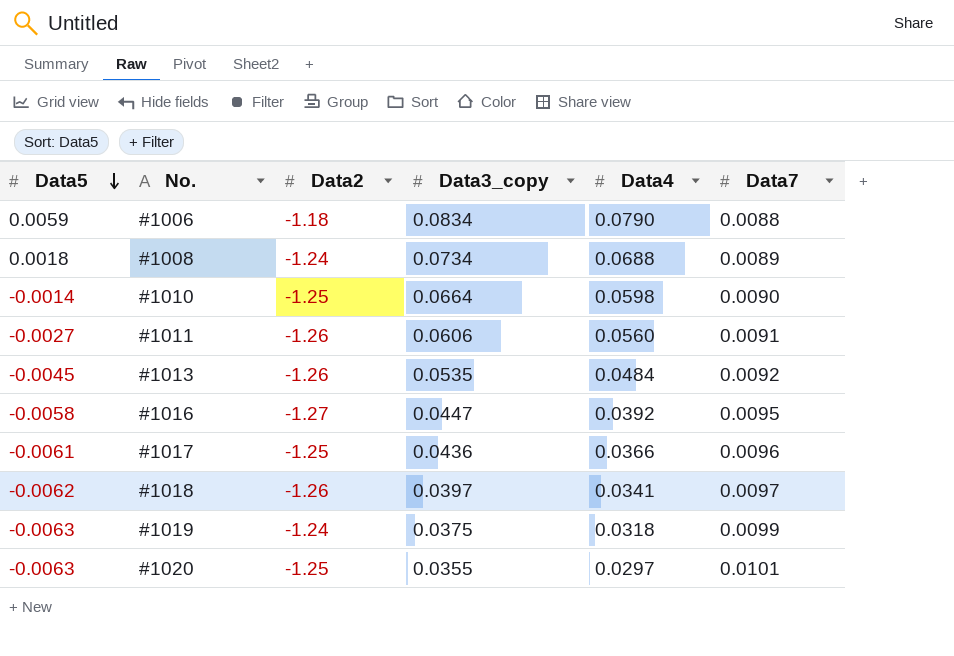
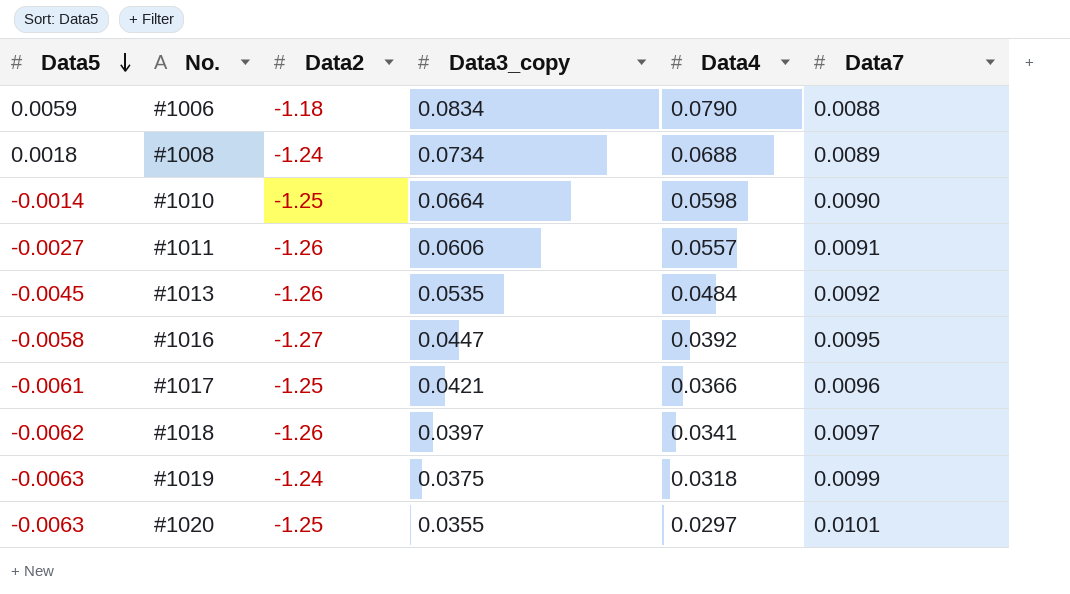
#1011 | Data4: 0.0560 -> 0.0557
#1017 | Data3_copy: 0.0436 -> 0.0421

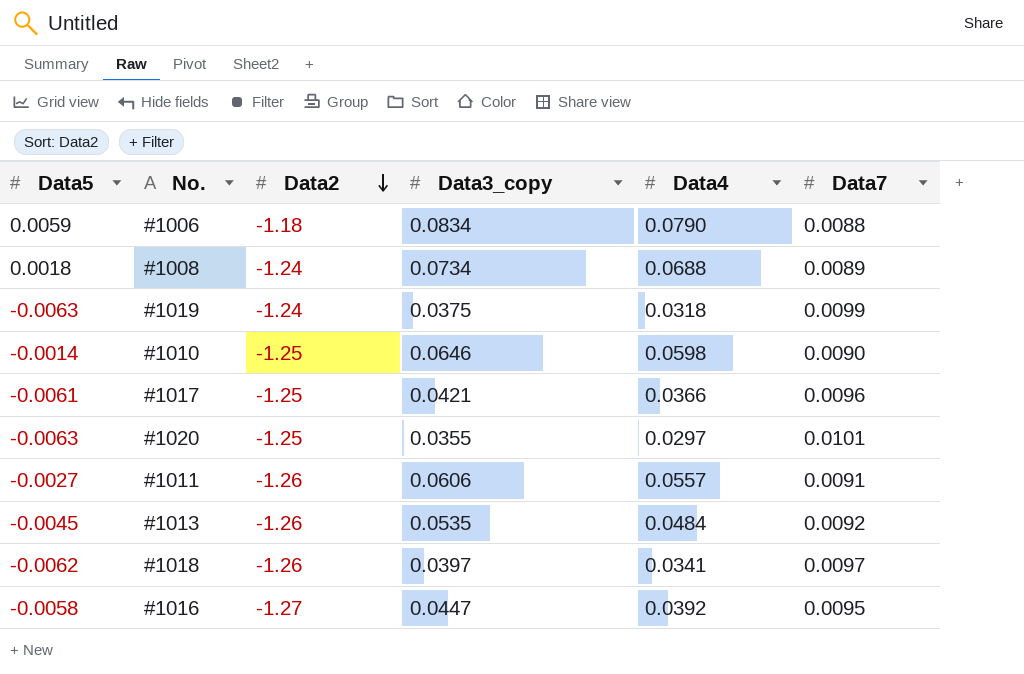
row order: Data5 descending -> Data2 descending
#1010 | Data3_copy: 0.0664 -> 0.0646

